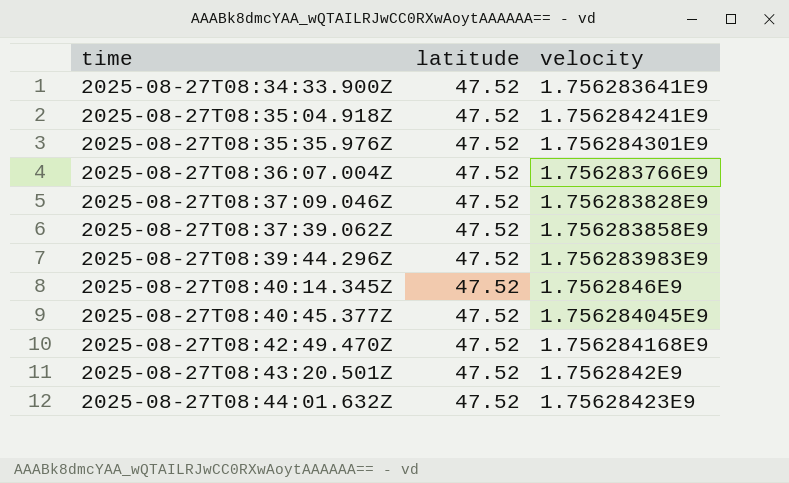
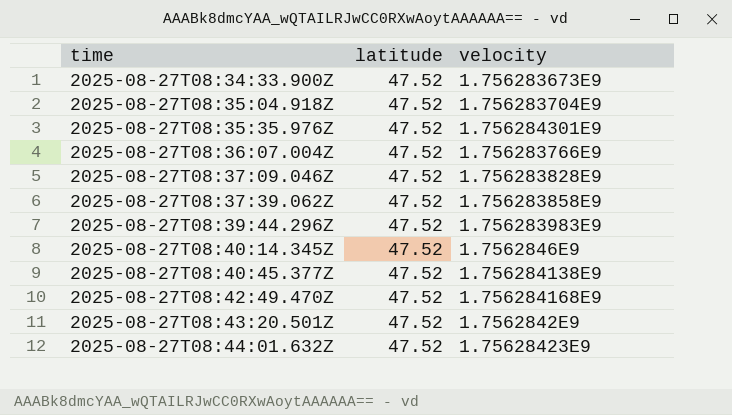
2025-08-27T08:34:33.900Z | velocity: 1.756283641E9 -> 1.756283673E9
2025-08-27T08:35:04.918Z | velocity: 1.756284241E9 -> 1.756283704E9
2025-08-27T08:40:45.377Z | velocity: 1.756284045E9 -> 1.756284138E9

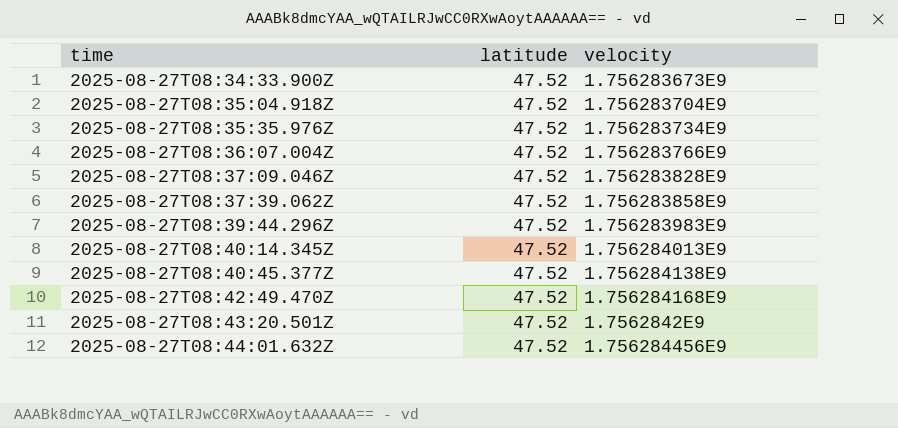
2025-08-27T08:35:35.976Z | velocity: 1.756284301E9 -> 1.756283734E9
2025-08-27T08:40:14.345Z | velocity: 1.7562846E9 -> 1.756284013E9
2025-08-27T08:44:01.632Z | velocity: 1.75628423E9 -> 1.756284456E9

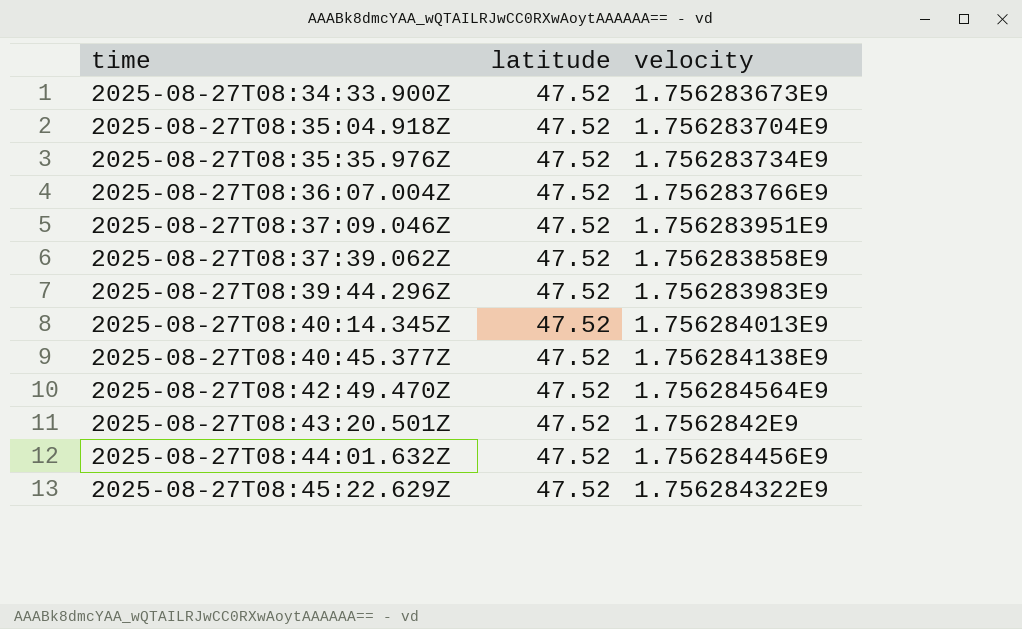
2025-08-27T08:37:09.046Z | velocity: 1.756283828E9 -> 1.756283951E9
2025-08-27T08:42:49.470Z | velocity: 1.756284168E9 -> 1.756284564E9
row 2025-08-27T08:45:22.629Z: none -> 47.52 | 1.756284322E9

